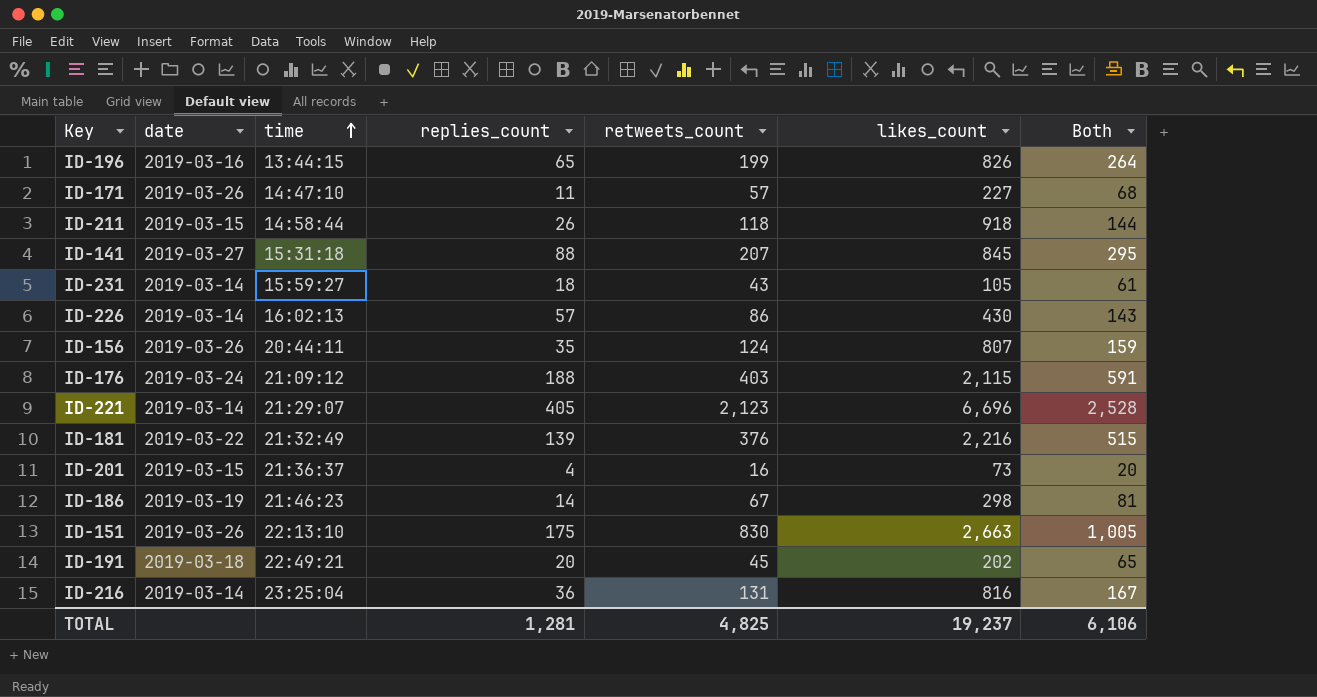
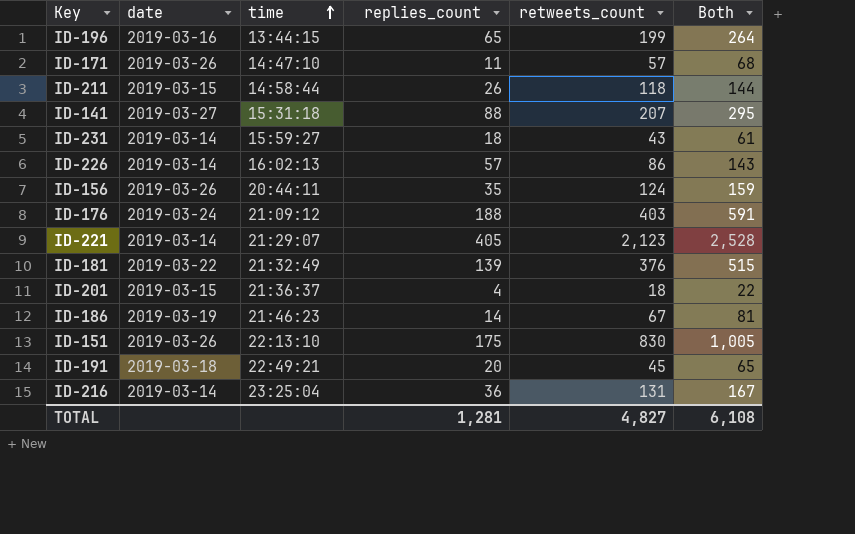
column likes_count | position: 6 -> none
ID-201 | retweets_count: 16 -> 18
ID-201 | Both: 20 -> 22
TOTAL | retweets_count: 4,825 -> 4,827
TOTAL | Both: 6,106 -> 6,108

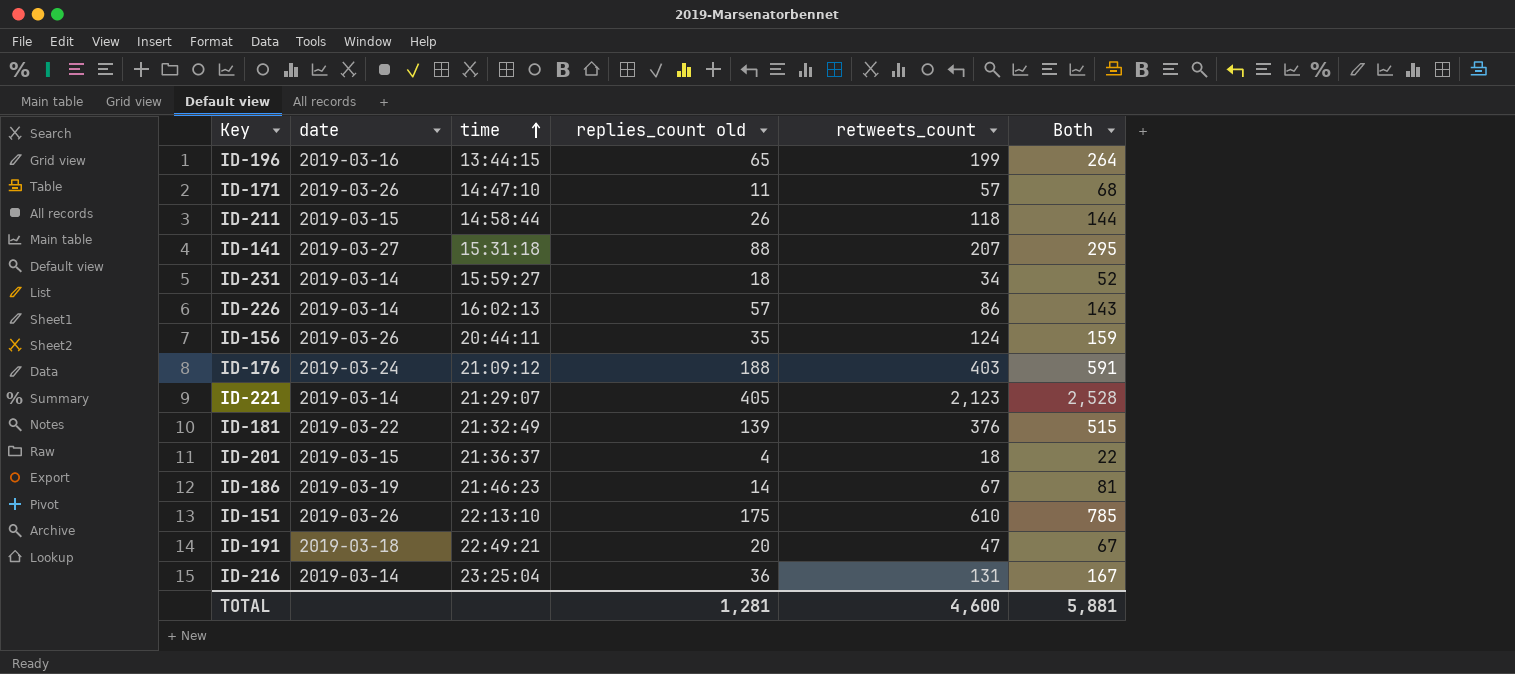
column name: replies_count -> replies_count old
ID-231 | retweets_count: 43 -> 34
ID-231 | Both: 61 -> 52
ID-151 | retweets_count: 830 -> 610
ID-151 | Both: 1,005 -> 785
ID-191 | retweets_count: 45 -> 47
ID-191 | Both: 65 -> 67
TOTAL | retweets_count: 4,827 -> 4,600
TOTAL | Both: 6,108 -> 5,881

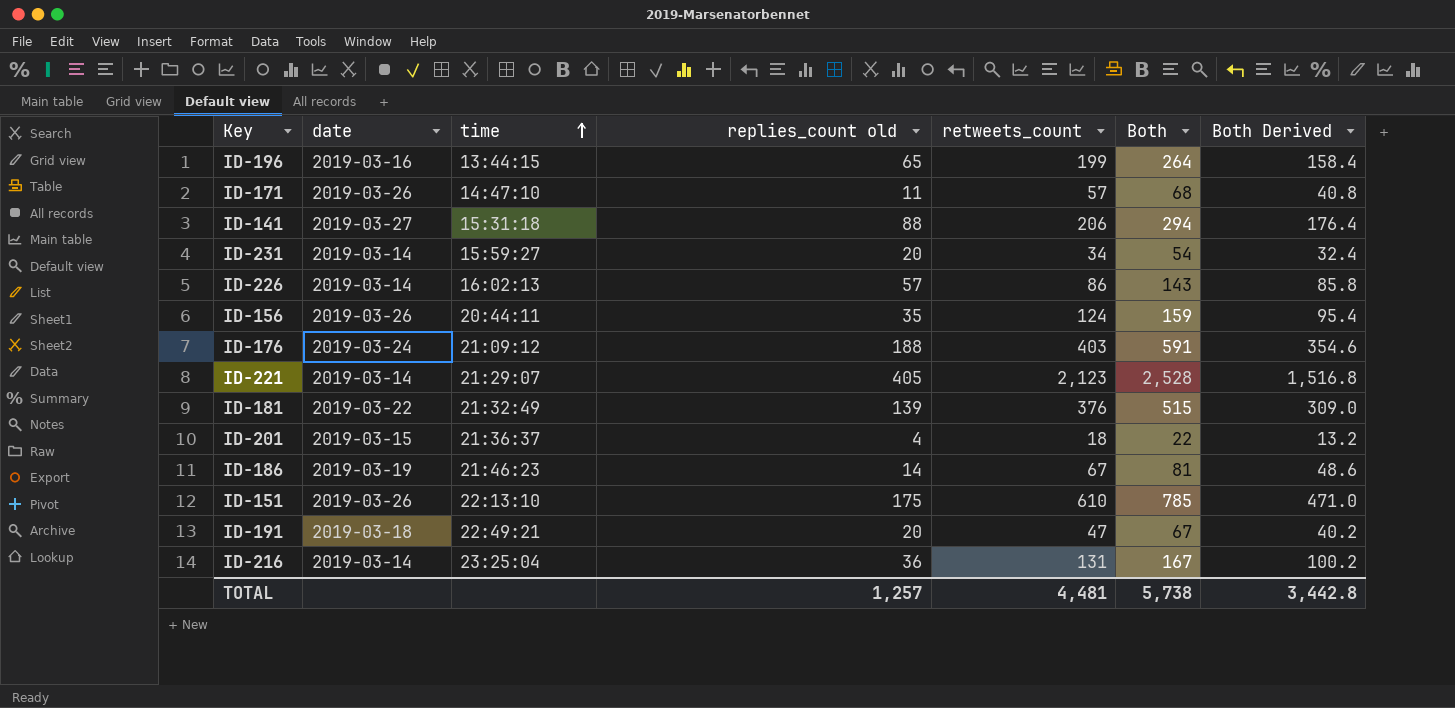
column Both Derived | formula: none -> [Both] * 0.6
row ID-211: 2019-03-15 | 14:58:44 | 26 | 118 | 144 -> none
ID-141 | retweets_count: 207 -> 206
ID-141 | Both: 295 -> 294
ID-231 | replies_count old: 18 -> 20
ID-231 | Both: 52 -> 54
TOTAL | replies_count old: 1,281 -> 1,257
TOTAL | retweets_count: 4,600 -> 4,481
TOTAL | Both: 5,881 -> 5,738

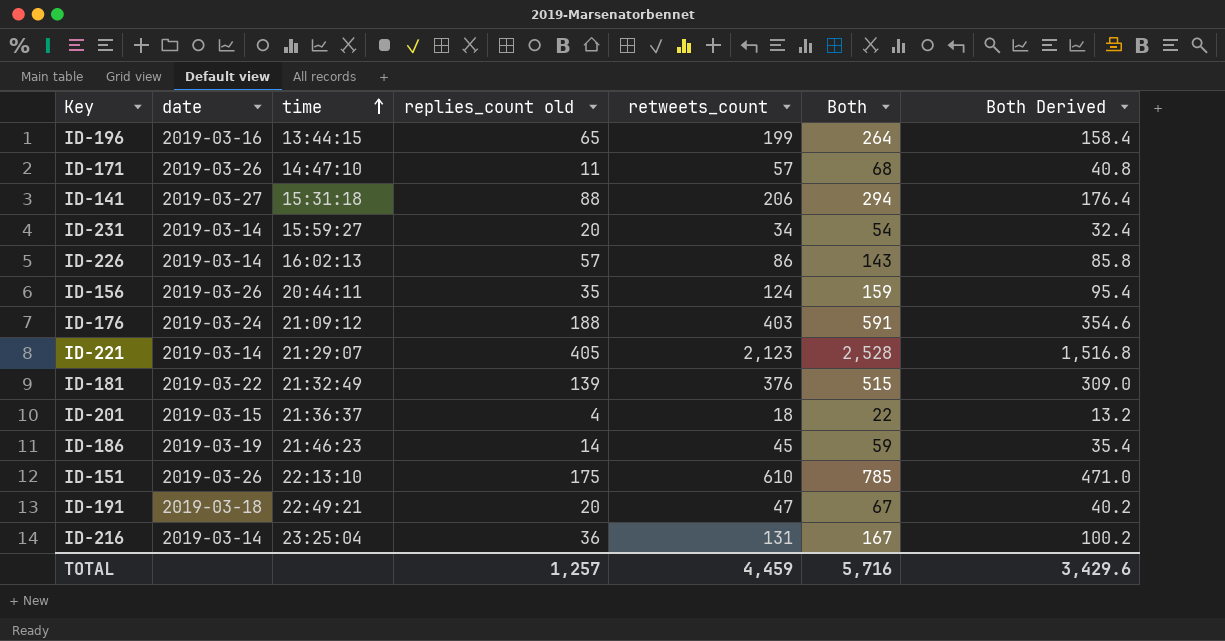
ID-186 | retweets_count: 67 -> 45
ID-186 | Both: 81 -> 59
ID-186 | Both Derived: 48.6 -> 35.4
TOTAL | retweets_count: 4,481 -> 4,459
TOTAL | Both: 5,738 -> 5,716
TOTAL | Both Derived: 3,442.8 -> 3,429.6

